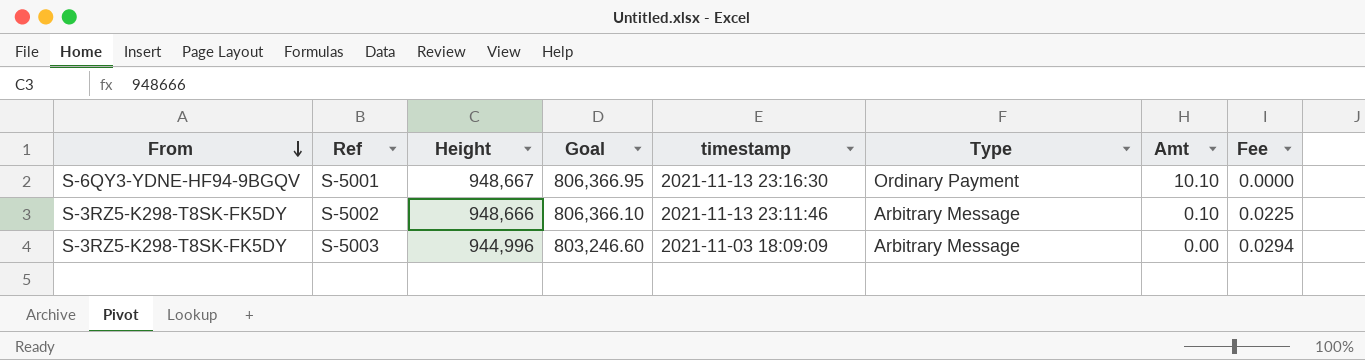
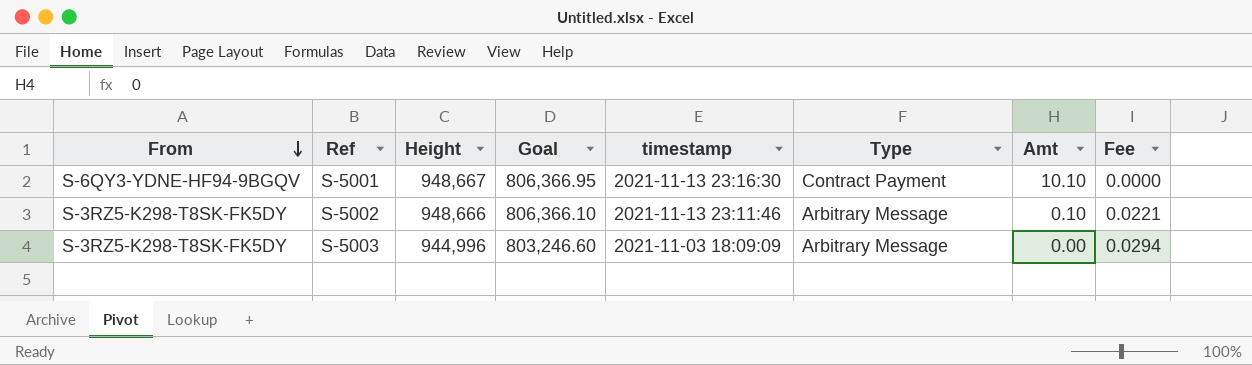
S-5001 | Type: Ordinary Payment -> Contract Payment
S-5002 | Fee: 0.0225 -> 0.0221

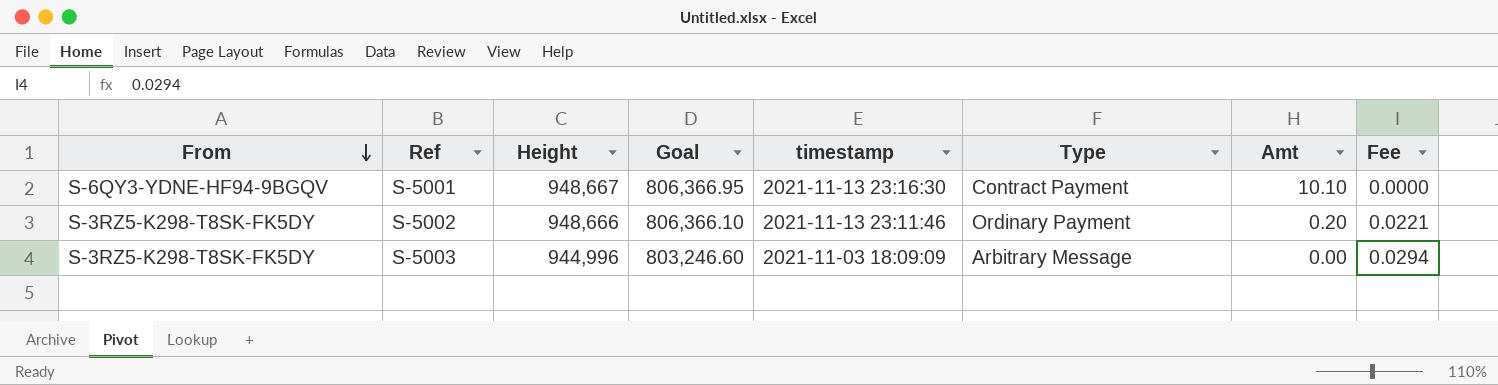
S-5002 | Type: Arbitrary Message -> Ordinary Payment
S-5002 | Amt: 0.10 -> 0.20

